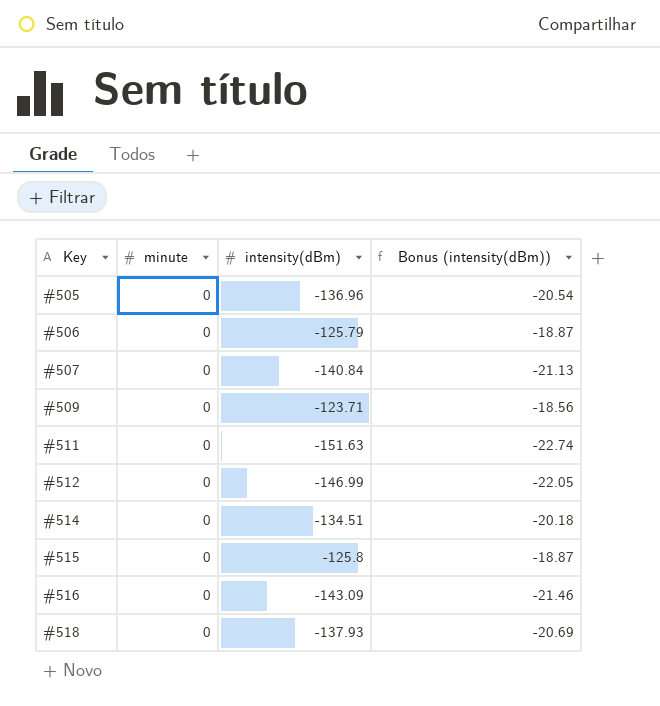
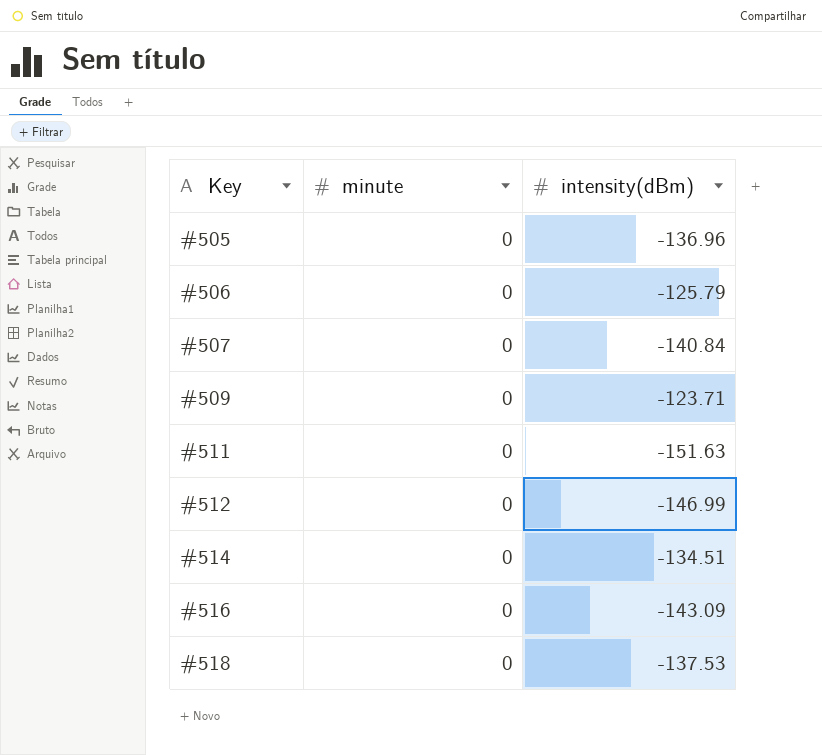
column Bonus (intensity(dBm)) | formula: [intensity(dBm)] * 0.15 -> none
row #515: 0 | -125.8 | -18.87 -> none
#518 | intensity(dBm): -137.93 -> -137.53

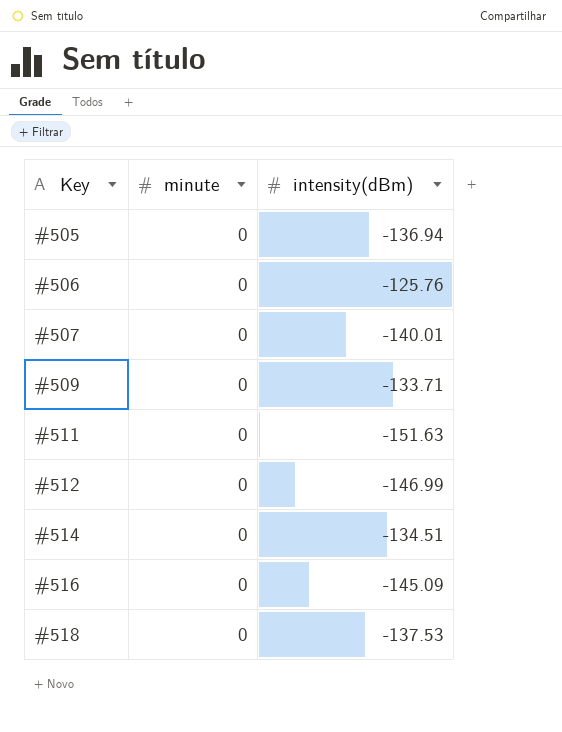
#505 | intensity(dBm): -136.96 -> -136.94
#506 | intensity(dBm): -125.79 -> -125.76
#507 | intensity(dBm): -140.84 -> -140.01
#509 | intensity(dBm): -123.71 -> -133.71
#516 | intensity(dBm): -143.09 -> -145.09

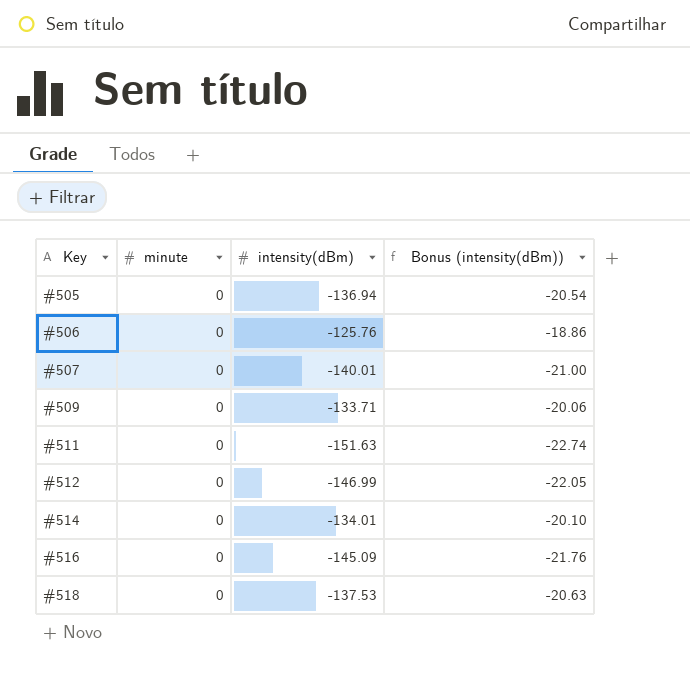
column Bonus (intensity(dBm)) | formula: none -> [intensity(dBm)] * 0.15
#514 | intensity(dBm): -134.51 -> -134.01

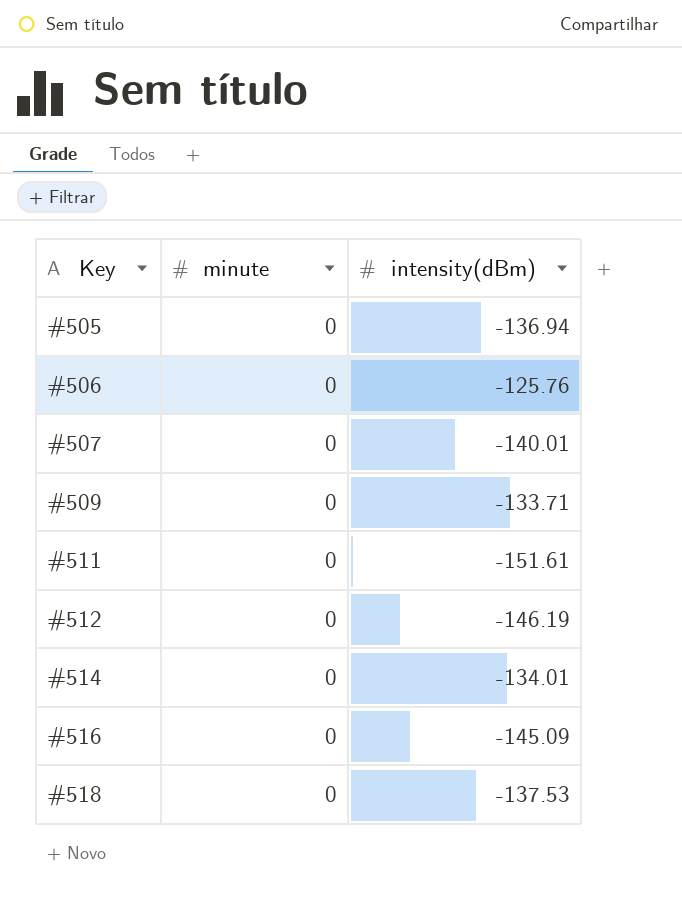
column Bonus (intensity(dBm)) | formula: [intensity(dBm)] * 0.15 -> none
#511 | intensity(dBm): -151.63 -> -151.61
#512 | intensity(dBm): -146.99 -> -146.19

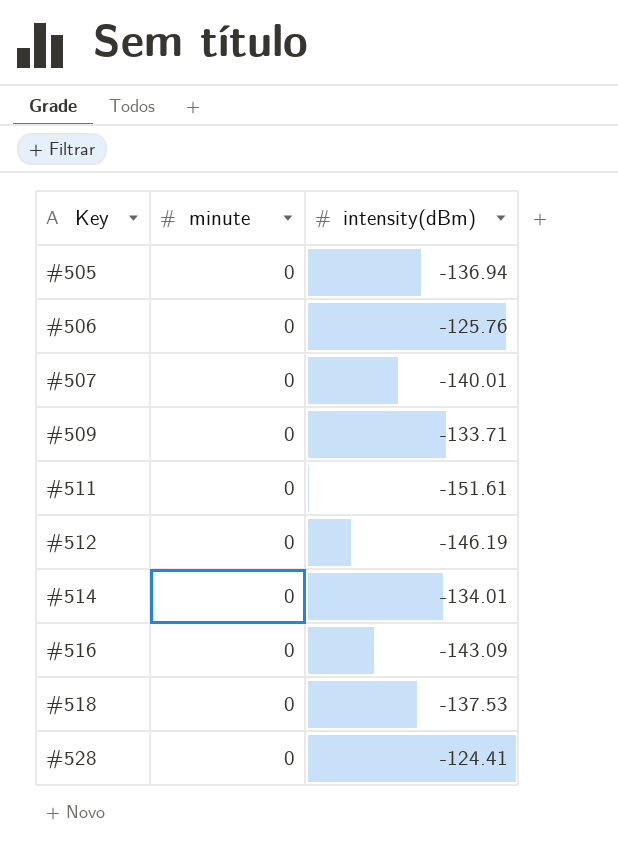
#516 | intensity(dBm): -145.09 -> -143.09
row #528: none -> 0 | -124.41

